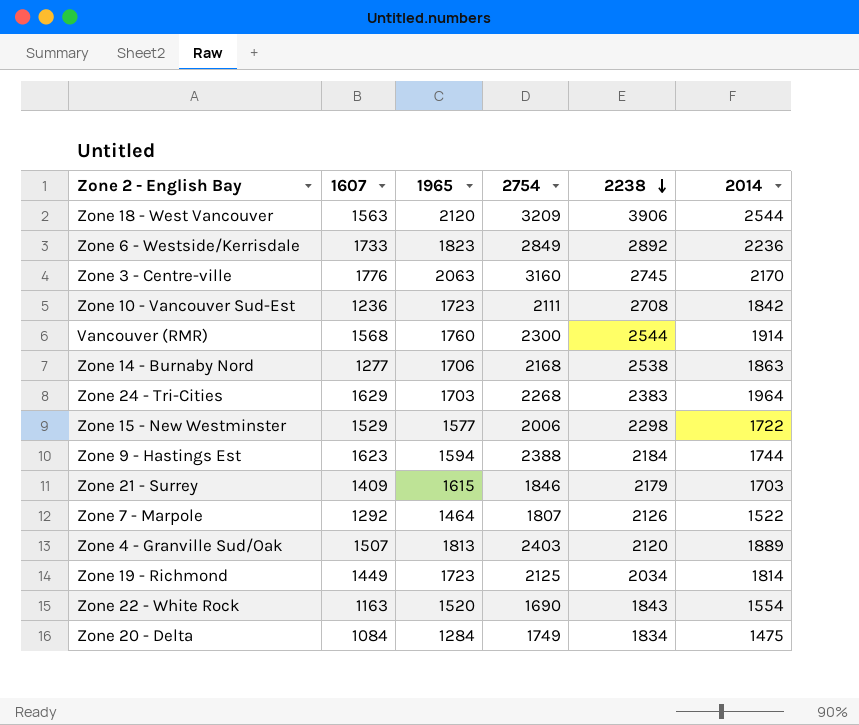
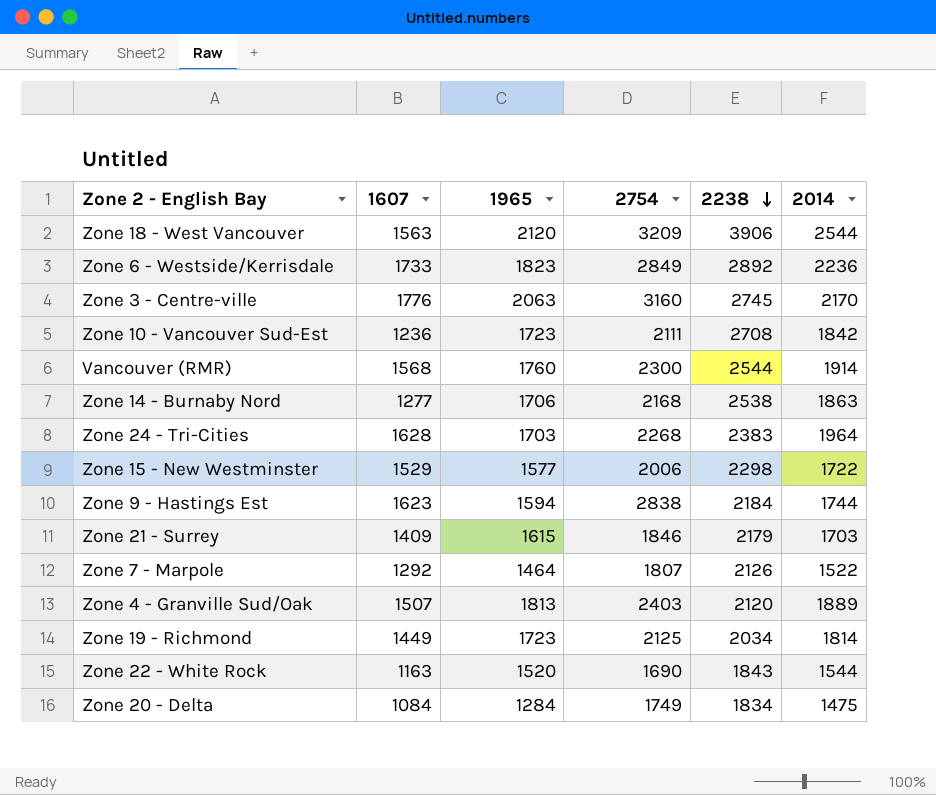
Zone 24 - Tri-Cities | 1607: 1629 -> 1628
Zone 9 - Hastings Est | 2754: 2388 -> 2838
Zone 22 - White Rock | 2014: 1554 -> 1544

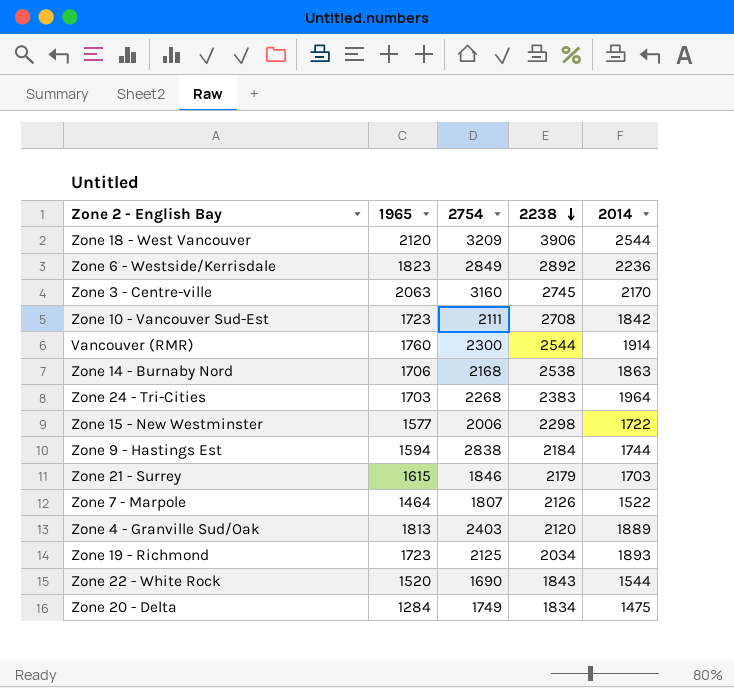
column 1607 | position: 2 -> none
Zone 19 - Richmond | 2014: 1814 -> 1893

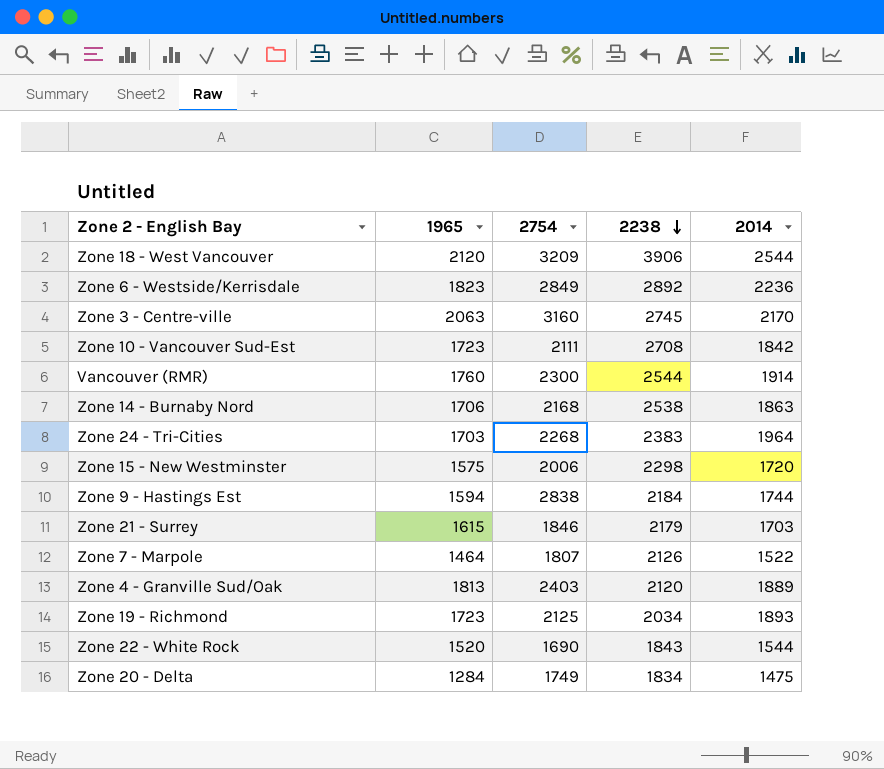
Zone 15 - New Westminster | 1965: 1577 -> 1575
Zone 15 - New Westminster | 2014: 1722 -> 1720

